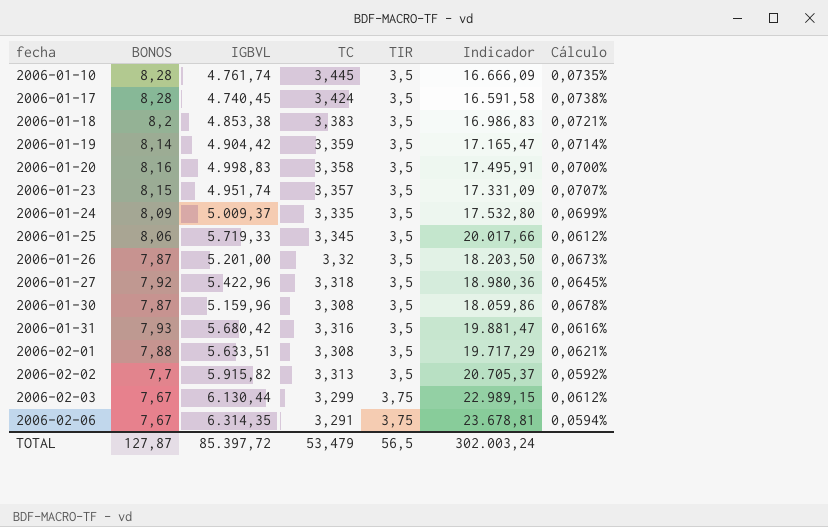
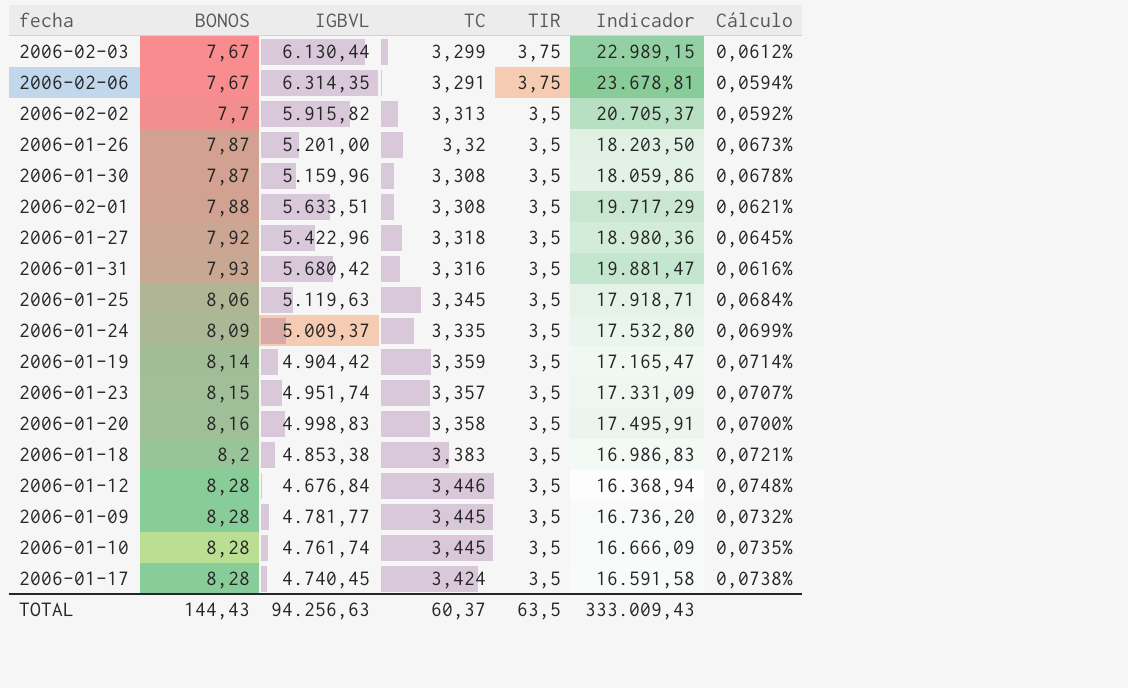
row order: fecha ascending -> BONOS ascending
2006-01-25 | IGBVL: 5.719,33 -> 5.119,63
2006-01-25 | Indicador: 20.017,66 -> 17.918,71
2006-01-25 | Cálculo: 0,0612% -> 0,0684%
row 2006-01-12: none -> 8,28 | 4.676,84 | 3,446 | 3,5 | 16.368,94 | 0,0748%
row 2006-01-09: none -> 8,28 | 4.781,77 | 3,445 | 3,5 | 16.736,20 | 0,0732%
TOTAL | BONOS: 127,87 -> 144,43
TOTAL | IGBVL: 85.397,72 -> 94.256,63
TOTAL | TC: 53,479 -> 60,37
TOTAL | TIR: 56,5 -> 63,5
TOTAL | Indicador: 302.003,24 -> 333.009,43

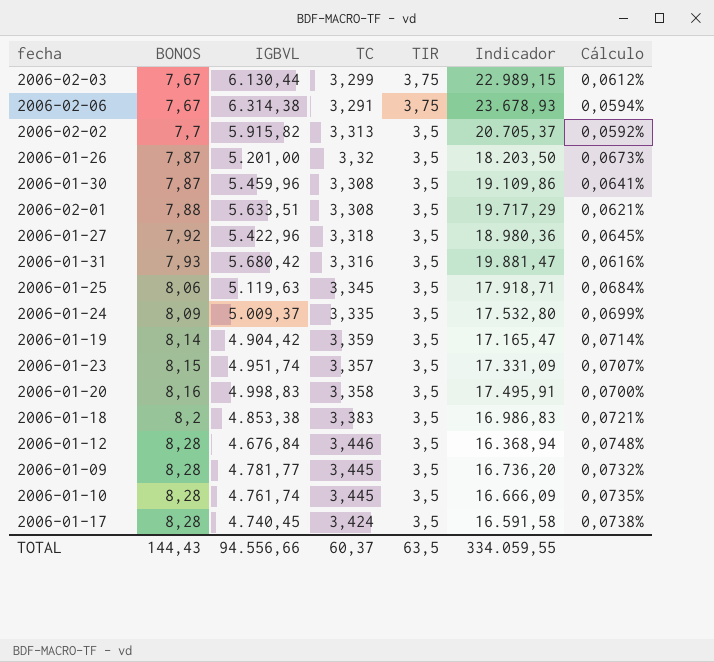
2006-02-06 | IGBVL: 6.314,35 -> 6.314,38
2006-02-06 | Indicador: 23.678,81 -> 23.678,93
2006-01-30 | IGBVL: 5.159,96 -> 5.459,96
2006-01-30 | Indicador: 18.059,86 -> 19.109,86
2006-01-30 | Cálculo: 0,0678% -> 0,0641%
TOTAL | IGBVL: 94.256,63 -> 94.556,66
TOTAL | Indicador: 333.009,43 -> 334.059,55

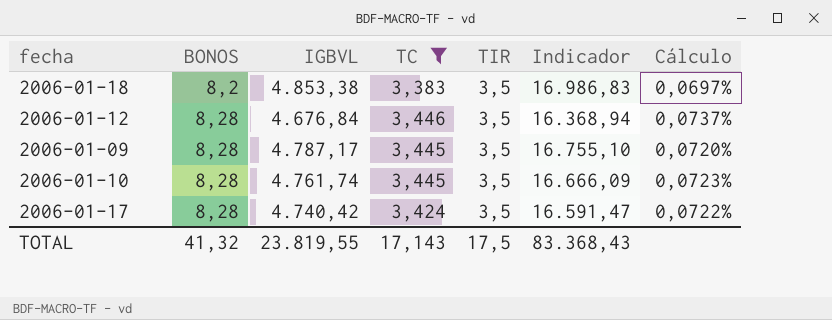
filter: none -> TC >= 3,383
column Cálculo | formula: [TIR] / [IGBVL] -> [TC] / [IGBVL]
2006-01-09 | IGBVL: 4.781,77 -> 4.787,17
2006-01-09 | Indicador: 16.736,20 -> 16.755,10
2006-01-17 | IGBVL: 4.740,45 -> 4.740,42
2006-01-17 | Indicador: 16.591,58 -> 16.591,47
TOTAL | BONOS: 144,43 -> 41,32
TOTAL | IGBVL: 94.556,66 -> 23.819,55
TOTAL | TC: 60,37 -> 17,143
TOTAL | TIR: 63,5 -> 17,5
TOTAL | Indicador: 334.059,55 -> 83.368,43

